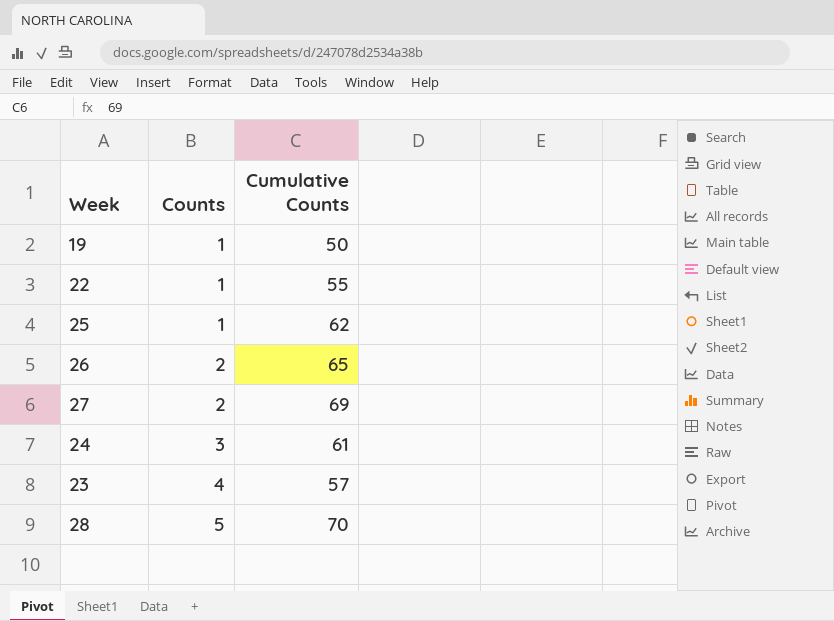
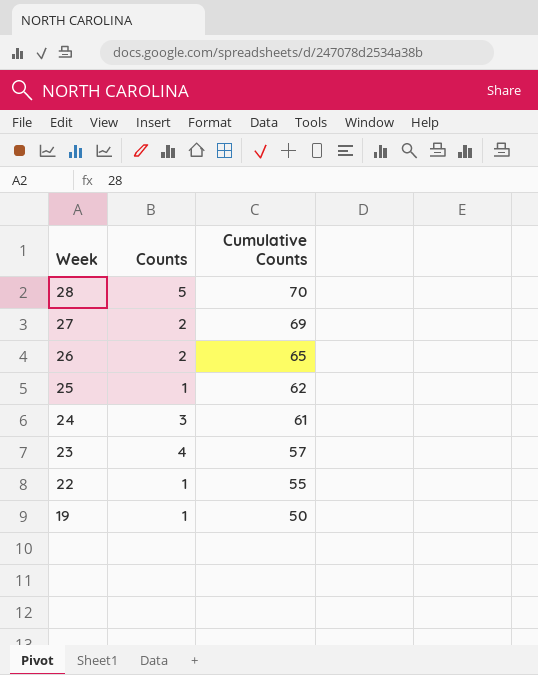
row order: Counts ascending -> Week descending

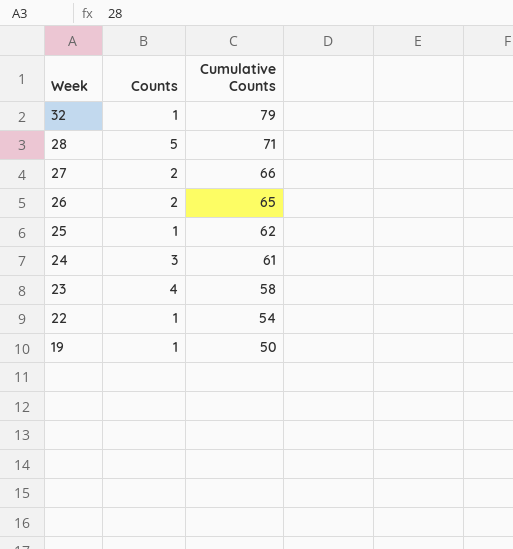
row 32: none -> 1 | 79
28 | Cumulative Counts: 70 -> 71
27 | Cumulative Counts: 69 -> 66
23 | Cumulative Counts: 57 -> 58
22 | Cumulative Counts: 55 -> 54

